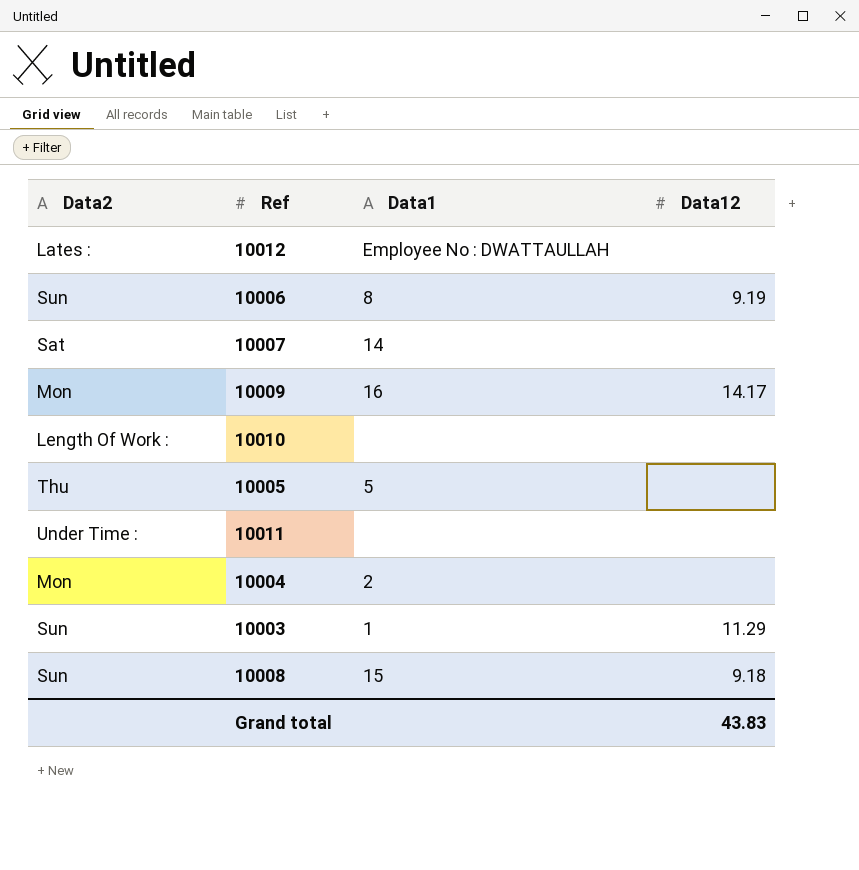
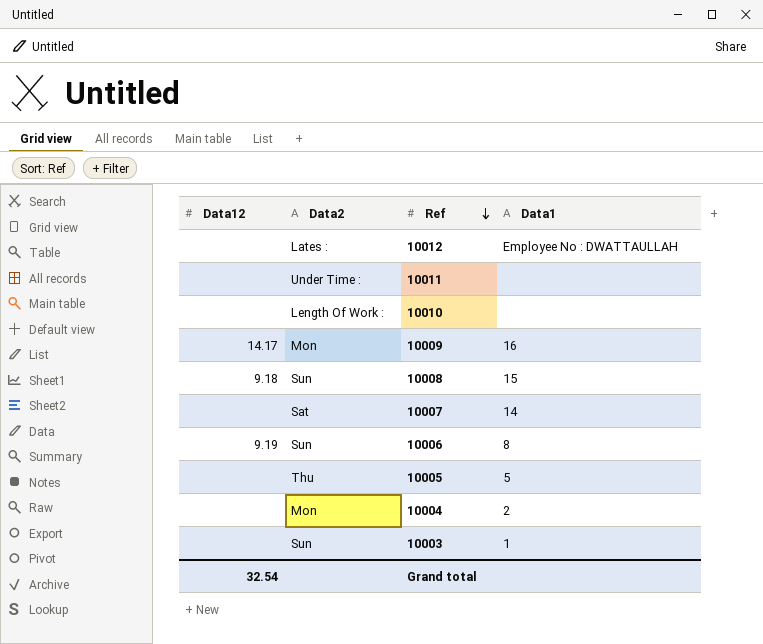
row order: none -> Ref descending
column Data12 | position: 4 -> 1
10003 | Data12: 11.29 -> none
Grand total | Data12: 43.83 -> 32.54

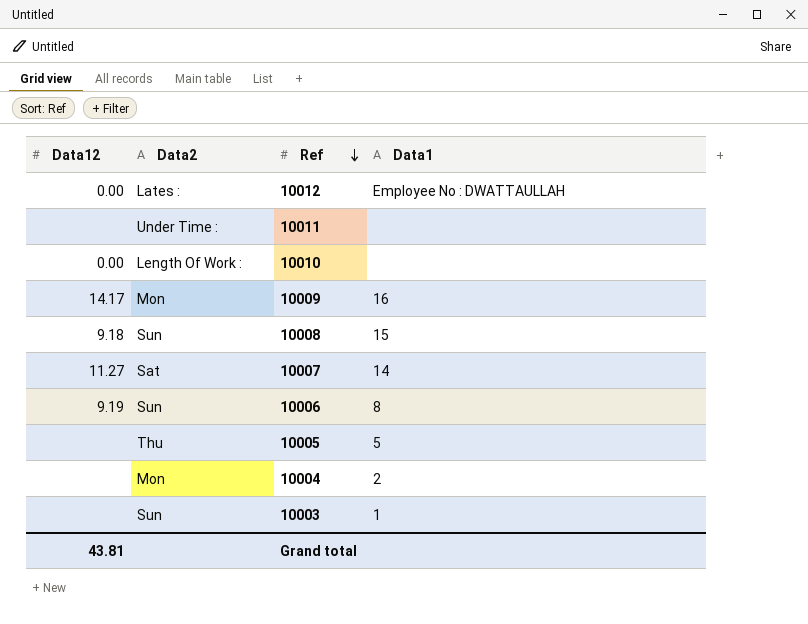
10012 | Data12: none -> 0.00
10010 | Data12: none -> 0.00
10007 | Data12: none -> 11.27
Grand total | Data12: 32.54 -> 43.81

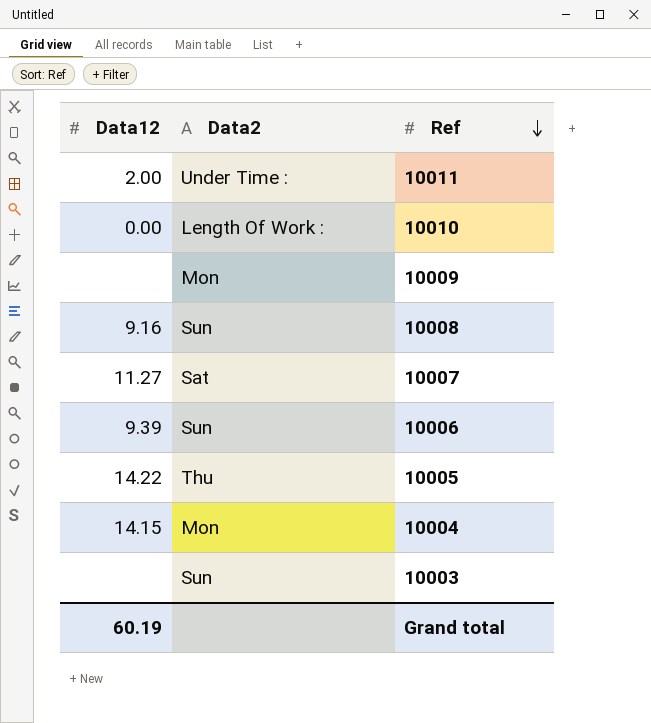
column Data1 | position: 4 -> none
row 10012: 0.00 | Lates : | Employee No : DWATTAULLAH -> none
10011 | Data12: none -> 2.00
10009 | Data12: 14.17 -> none
10008 | Data12: 9.18 -> 9.16
10006 | Data12: 9.19 -> 9.39
10005 | Data12: none -> 14.22
10004 | Data12: none -> 14.15
Grand total | Data12: 43.81 -> 60.19

